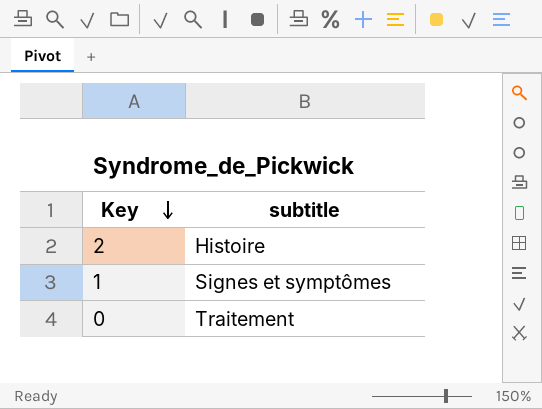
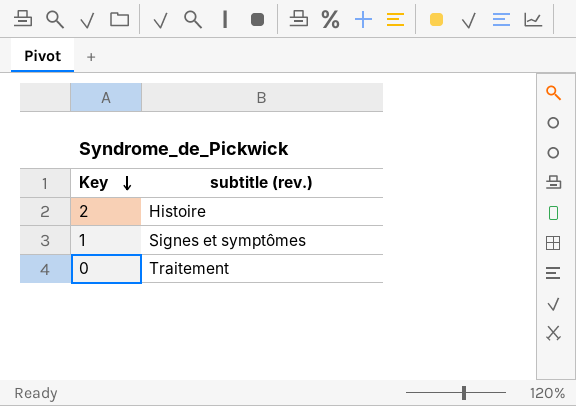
column name: subtitle -> subtitle (rev.)

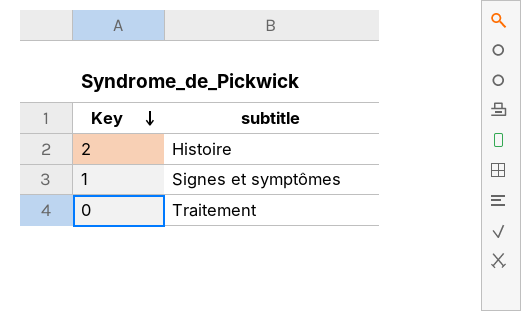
column name: subtitle (rev.) -> subtitle

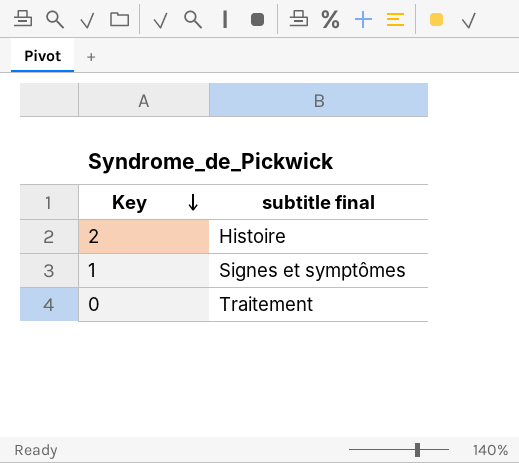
column name: subtitle -> subtitle final

